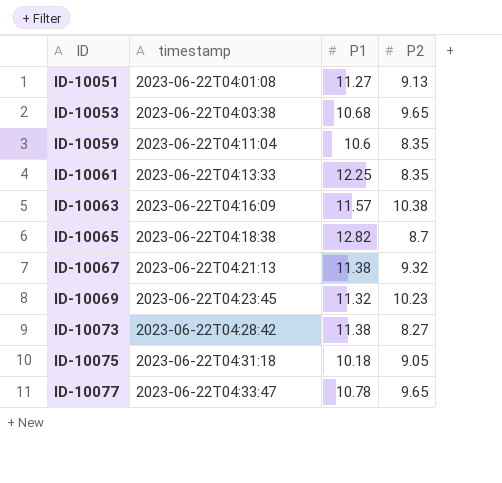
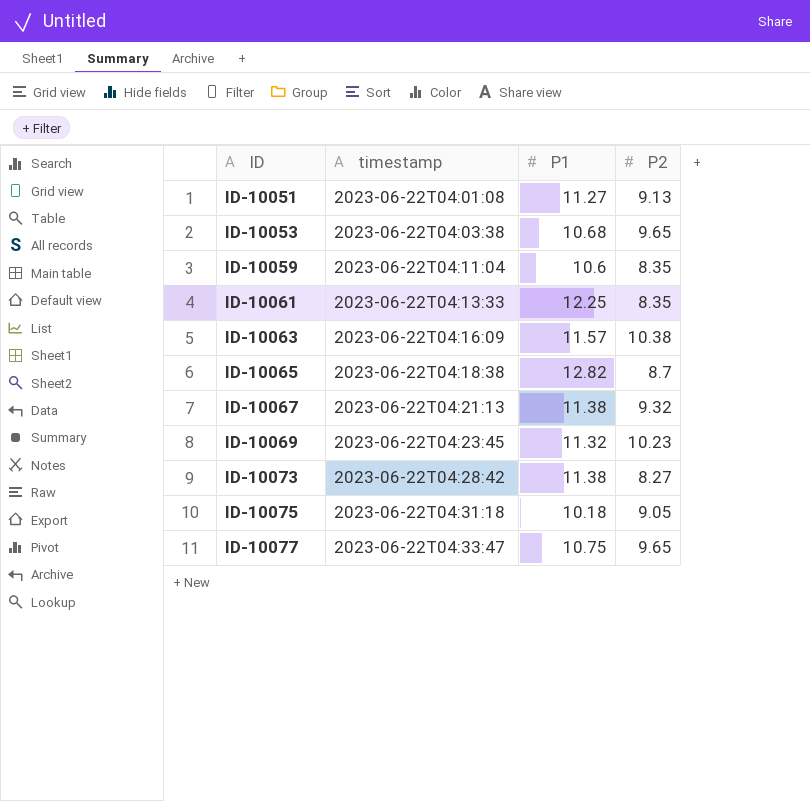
ID-10077 | P1: 10.78 -> 10.75

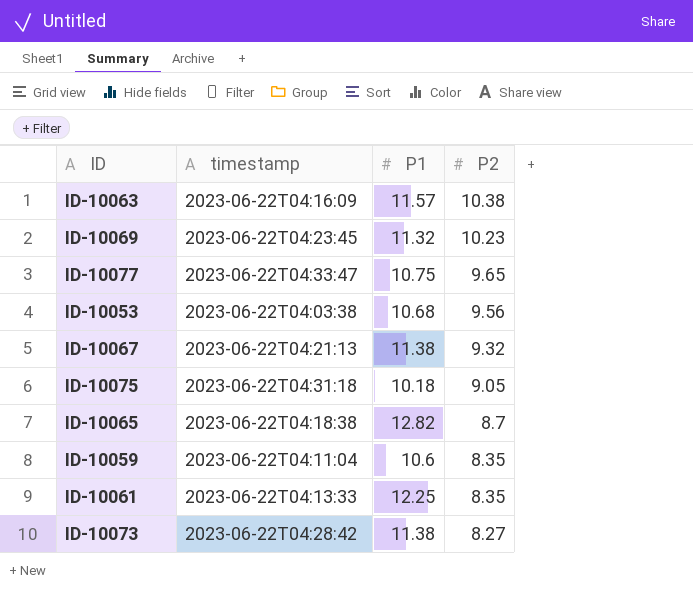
row order: ID ascending -> P2 descending
row ID-10051: 2023-06-22T04:01:08 | 11.27 | 9.13 -> none
ID-10053 | P2: 9.65 -> 9.56

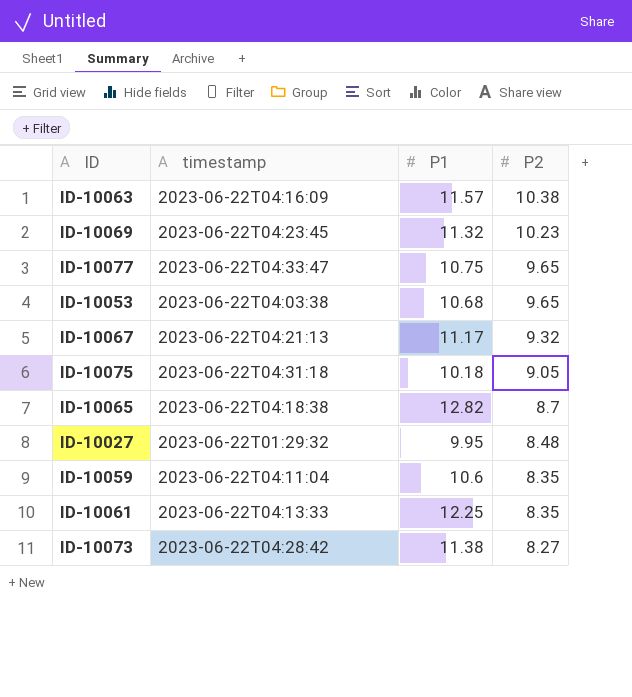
ID-10053 | P2: 9.56 -> 9.65
ID-10067 | P1: 11.38 -> 11.17
row ID-10027: none -> 2023-06-22T01:29:32 | 9.95 | 8.48

